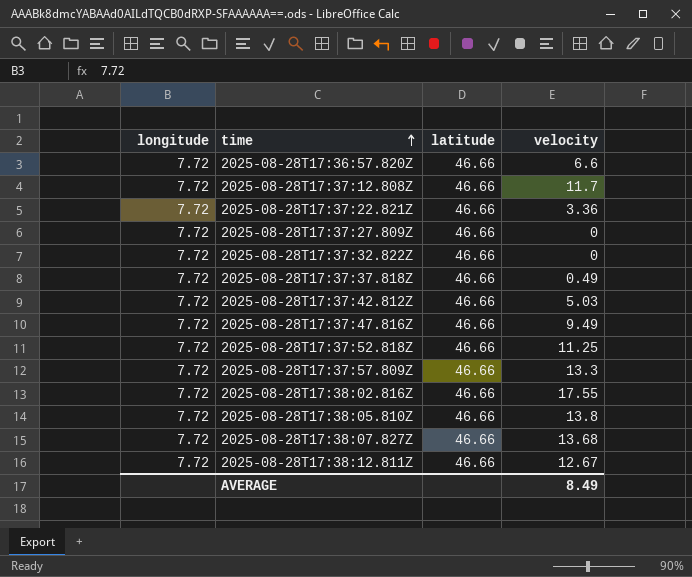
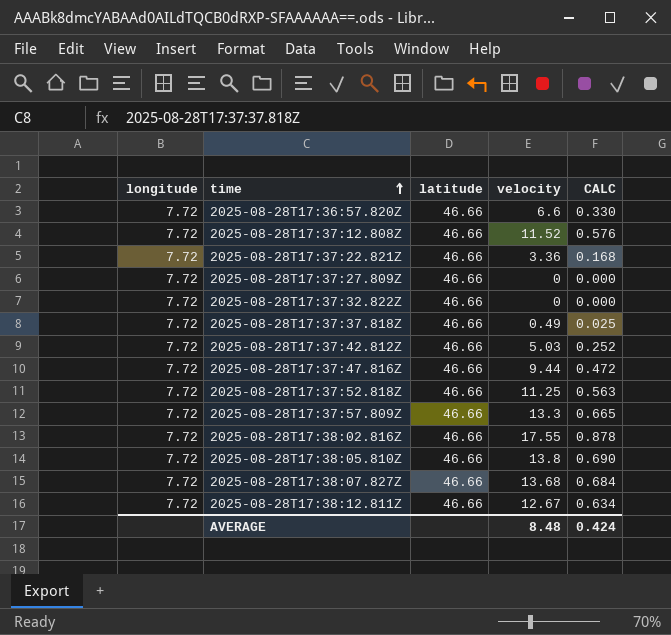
column CALC | formula: none -> [velocity] * 0.05
2025-08-28T17:37:12.808Z | velocity: 11.7 -> 11.52
2025-08-28T17:37:47.816Z | velocity: 9.49 -> 9.44
AVERAGE | velocity: 8.49 -> 8.48

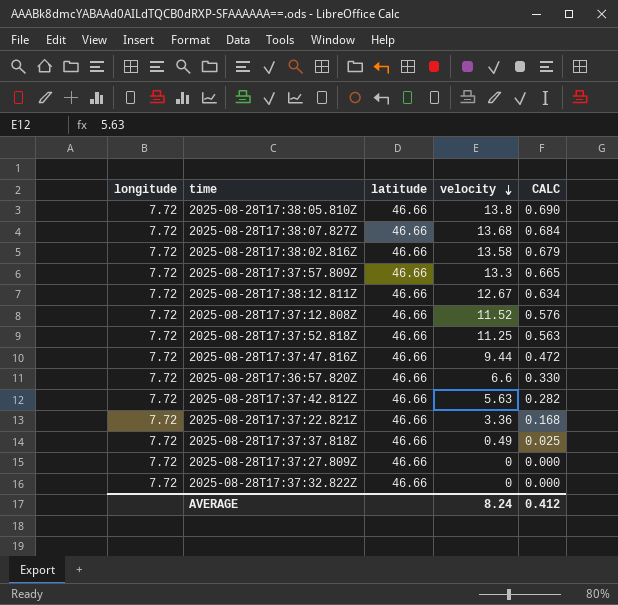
row order: time ascending -> velocity descending
2025-08-28T17:38:02.816Z | velocity: 17.55 -> 13.58
2025-08-28T17:38:02.816Z | CALC: 0.878 -> 0.679
2025-08-28T17:37:42.812Z | velocity: 5.03 -> 5.63
2025-08-28T17:37:42.812Z | CALC: 0.252 -> 0.282
AVERAGE | velocity: 8.48 -> 8.24
AVERAGE | CALC: 0.424 -> 0.412

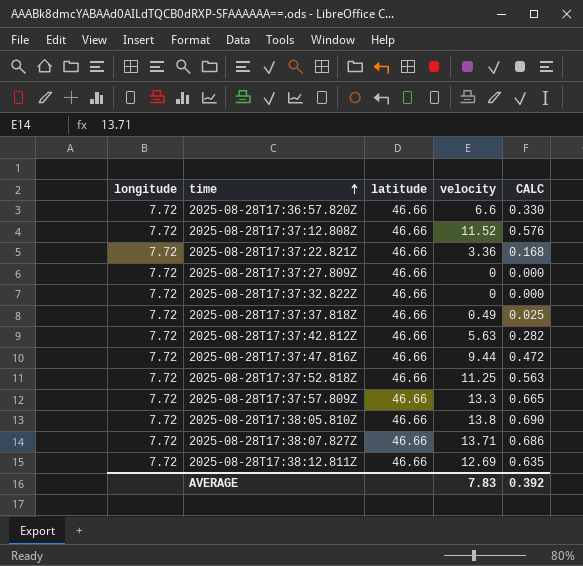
row order: velocity descending -> time ascending
row 2025-08-28T17:38:02.816Z: 7.72 | 46.66 | 13.58 | 0.679 -> none
2025-08-28T17:38:07.827Z | velocity: 13.68 -> 13.71
2025-08-28T17:38:07.827Z | CALC: 0.684 -> 0.686
2025-08-28T17:38:12.811Z | velocity: 12.67 -> 12.69
2025-08-28T17:38:12.811Z | CALC: 0.634 -> 0.635
AVERAGE | velocity: 8.24 -> 7.83
AVERAGE | CALC: 0.412 -> 0.392

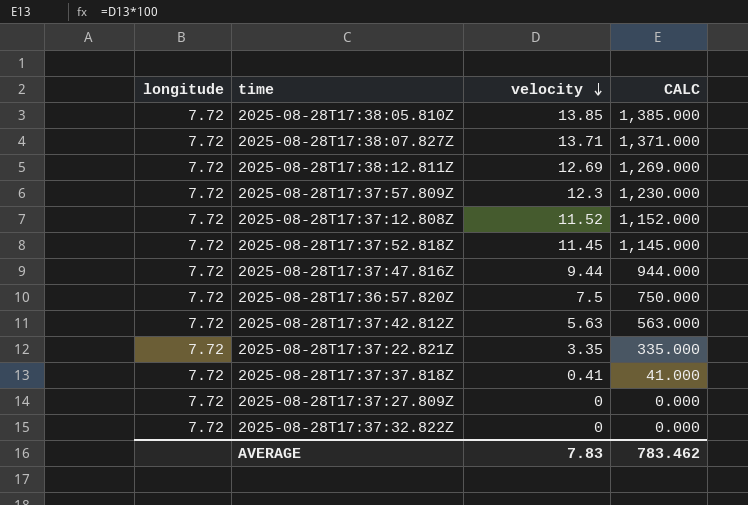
row order: time ascending -> velocity descending
column latitude | position: 3 -> none
column CALC | formula: [velocity] * 0.05 -> [velocity] * 100
2025-08-28T17:38:05.810Z | velocity: 13.8 -> 13.85
2025-08-28T17:37:57.809Z | velocity: 13.3 -> 12.3
2025-08-28T17:37:52.818Z | velocity: 11.25 -> 11.45
2025-08-28T17:36:57.820Z | velocity: 6.6 -> 7.5
2025-08-28T17:37:22.821Z | velocity: 3.36 -> 3.35
2025-08-28T17:37:37.818Z | velocity: 0.49 -> 0.41
AVERAGE | CALC: 0.392 -> 783.462

